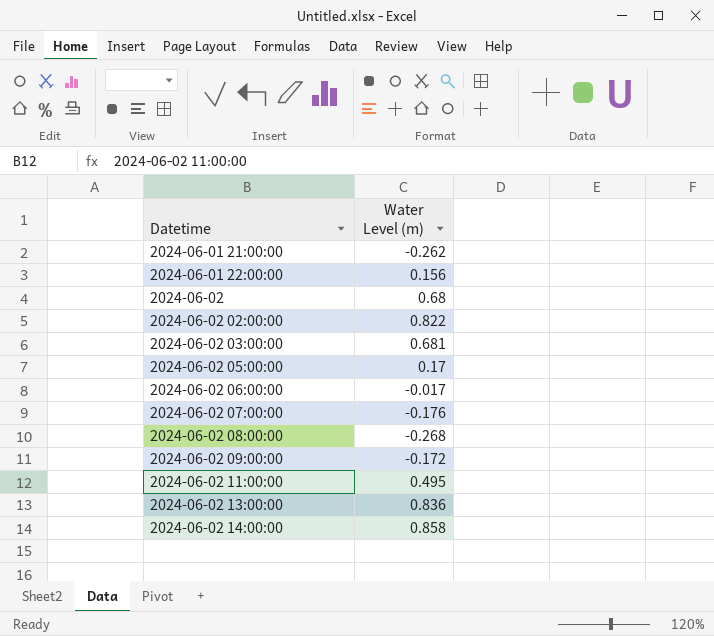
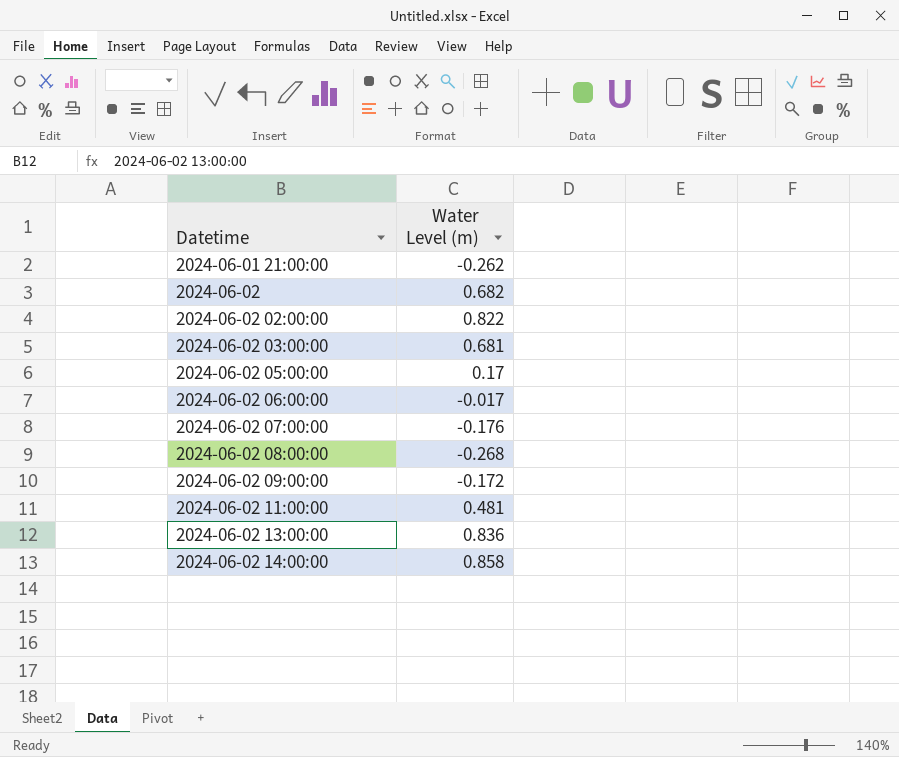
row 2024-06-01 22:00:00: 0.156 -> none
2024-06-02 | Water Level (m): 0.68 -> 0.682
2024-06-02 11:00:00 | Water Level (m): 0.495 -> 0.481

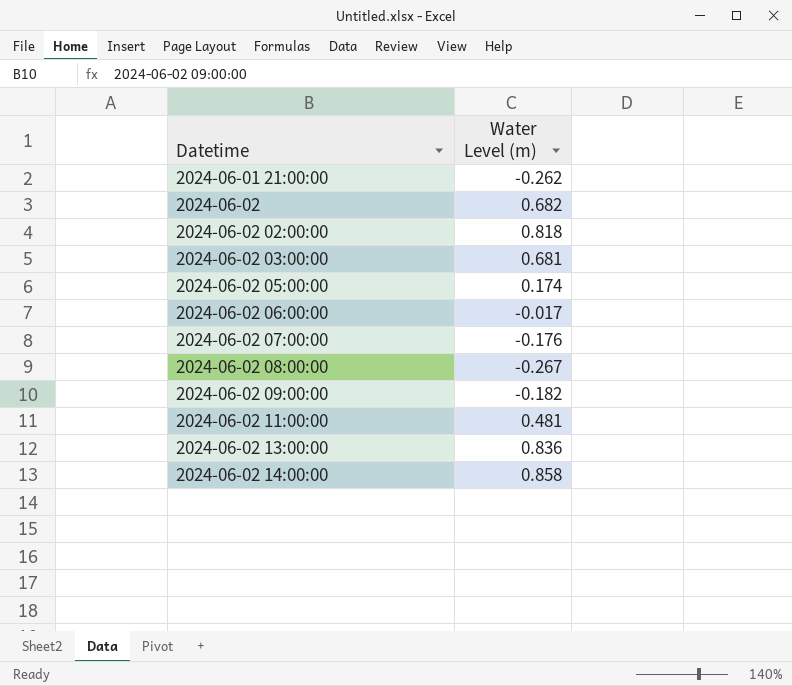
2024-06-02 02:00:00 | Water Level (m): 0.822 -> 0.818
2024-06-02 05:00:00 | Water Level (m): 0.17 -> 0.174
2024-06-02 08:00:00 | Water Level (m): -0.268 -> -0.267
2024-06-02 09:00:00 | Water Level (m): -0.172 -> -0.182

